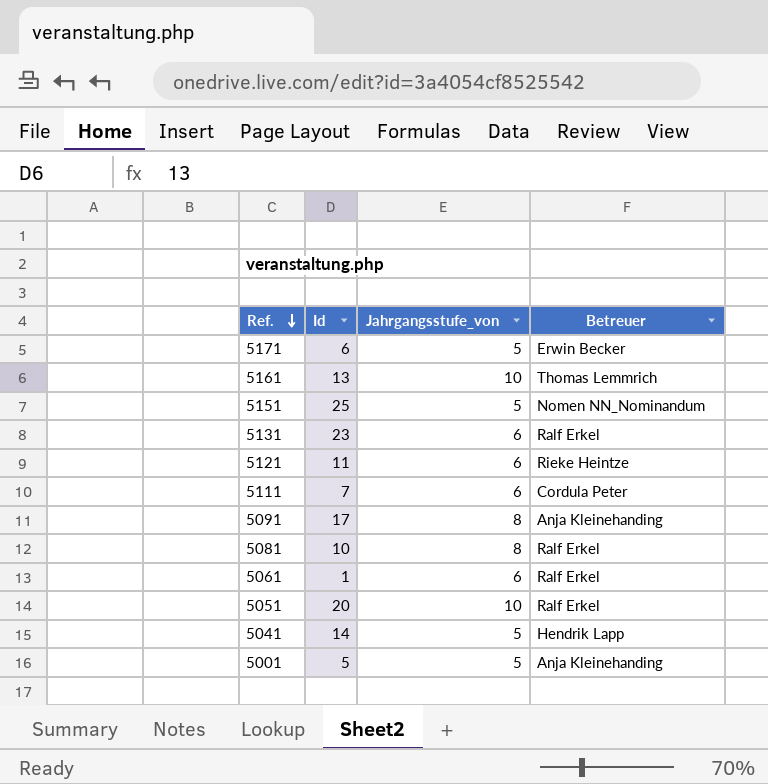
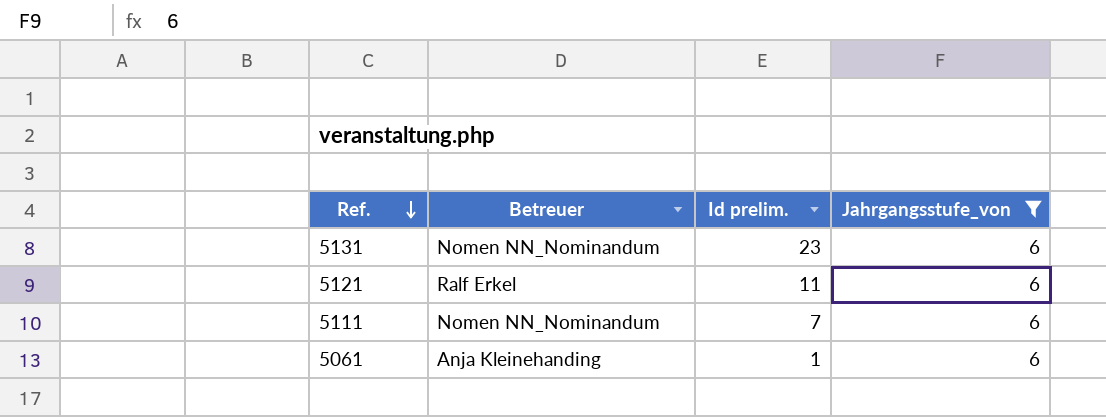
filter: none -> Jahrgangsstufe_von = 6
column Betreuer | position: 4 -> 2
column name: Id -> Id prelim.
5131 | Betreuer: Ralf Erkel -> Nomen NN_Nominandum
5121 | Betreuer: Rieke Heintze -> Ralf Erkel
5111 | Betreuer: Cordula Peter -> Nomen NN_Nominandum
5061 | Betreuer: Ralf Erkel -> Anja Kleinehanding

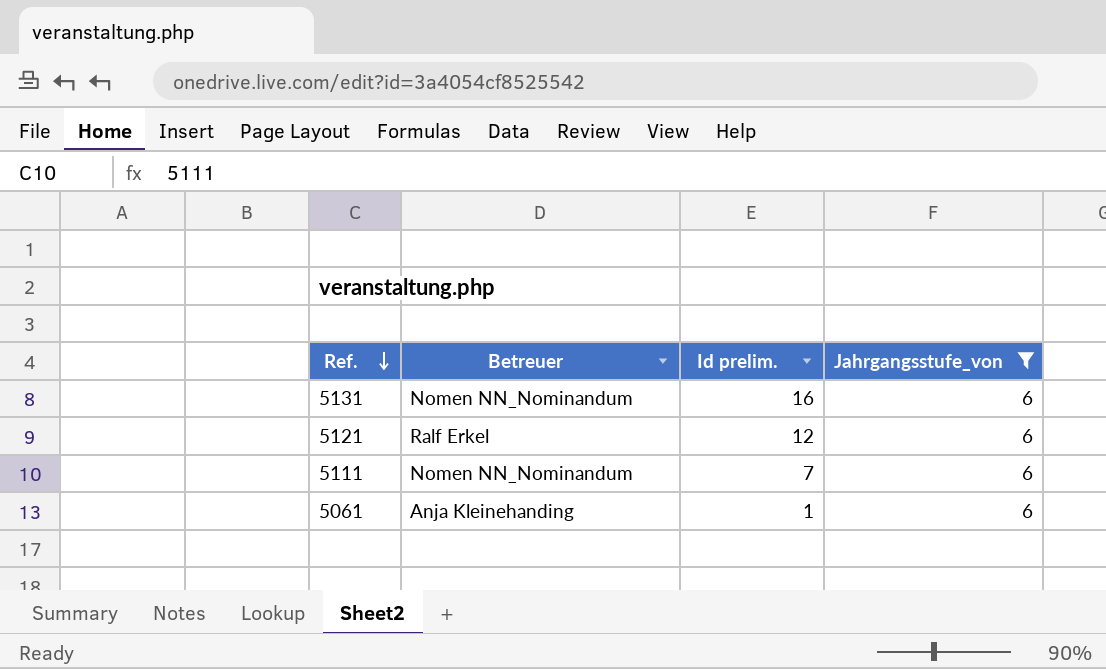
5131 | Id prelim.: 23 -> 16
5121 | Id prelim.: 11 -> 12

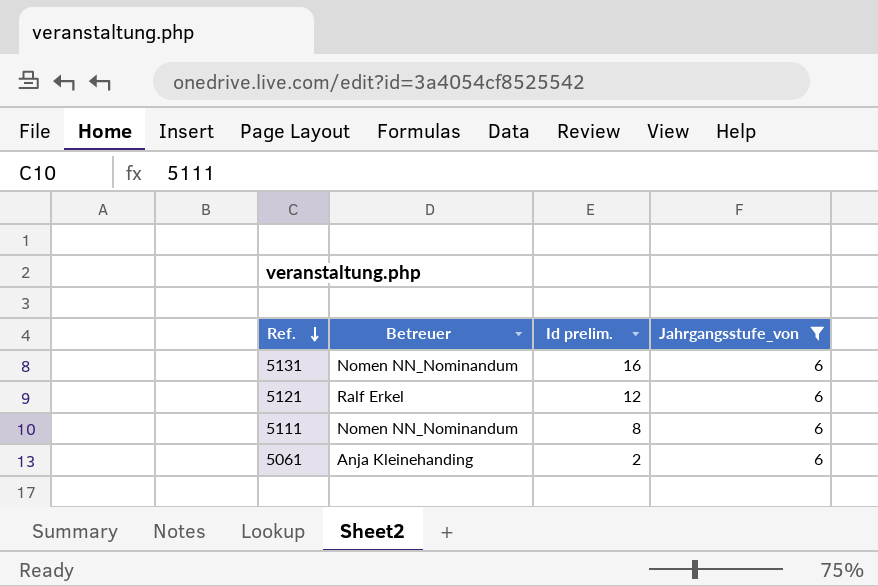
5111 | Id prelim.: 7 -> 8
5061 | Id prelim.: 1 -> 2

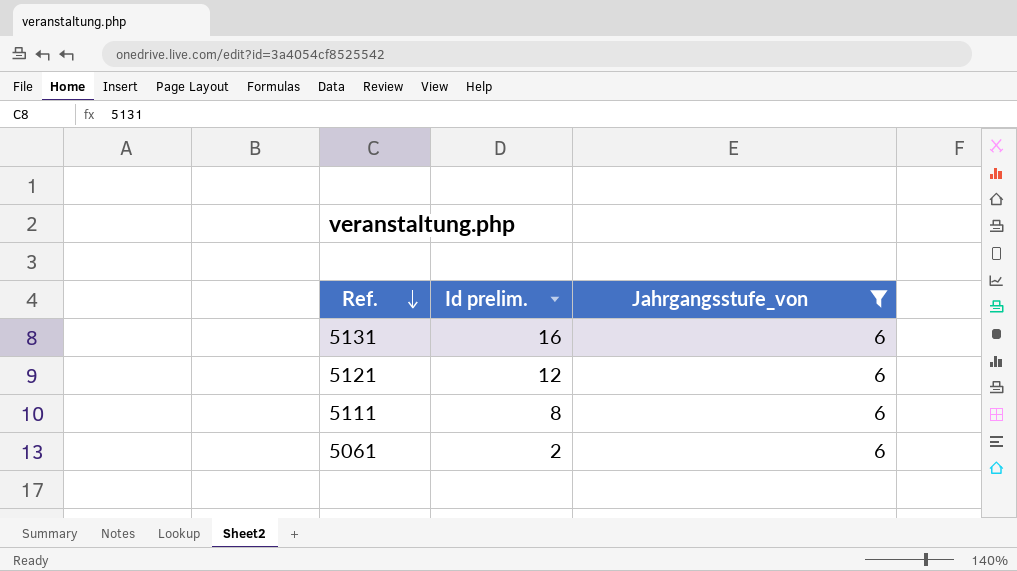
column Betreuer | position: 2 -> none

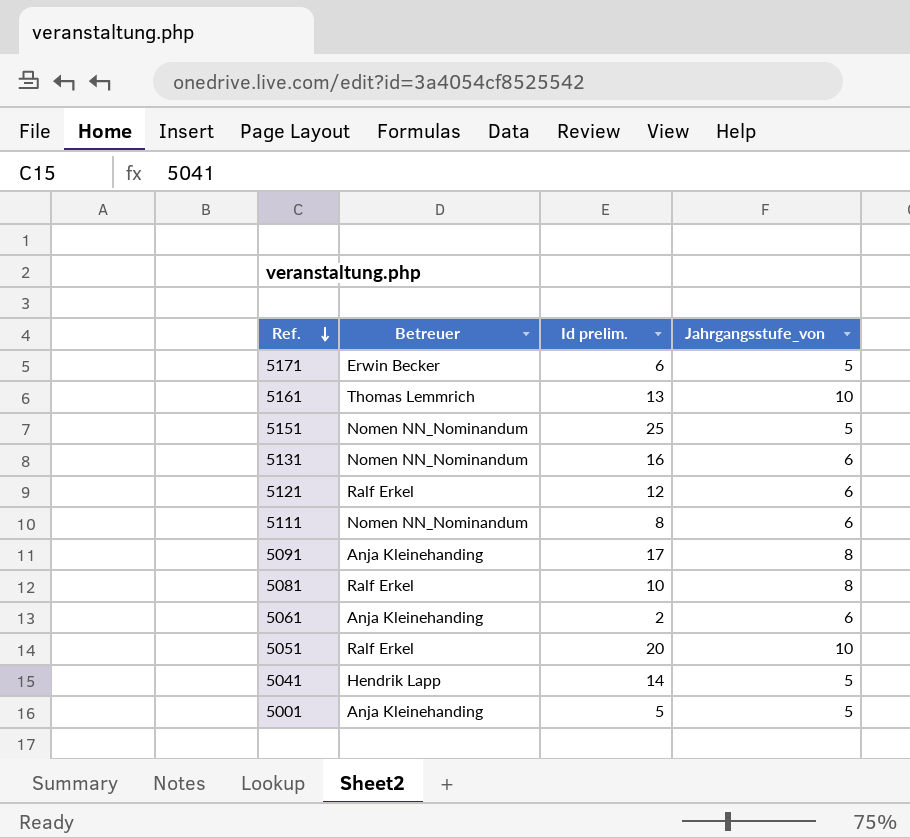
filter: Jahrgangsstufe_von = 6 -> none
column Betreuer | position: none -> 2

